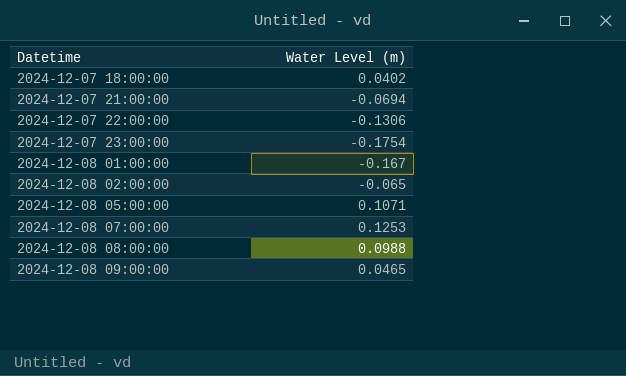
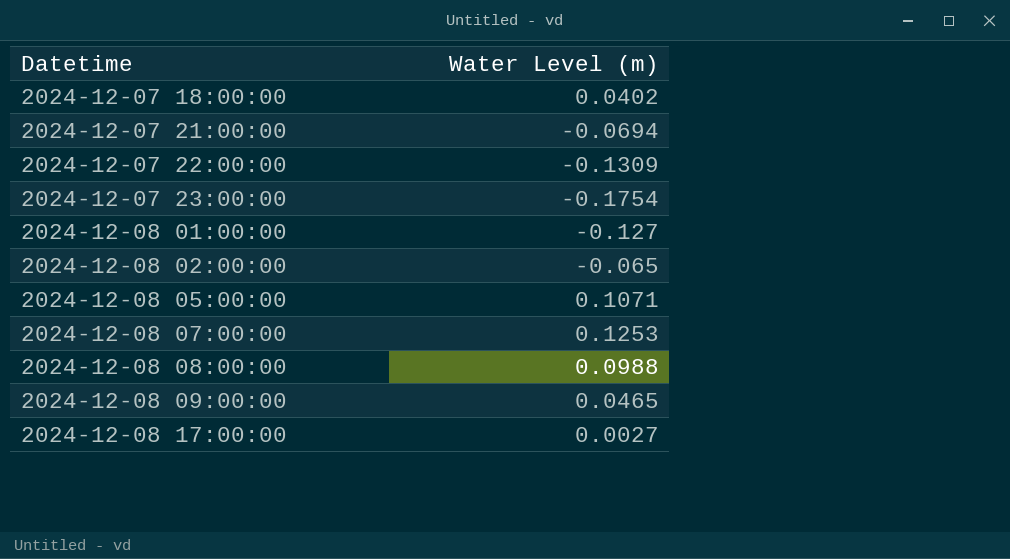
2024-12-07 22:00:00 | Water Level (m): -0.1306 -> -0.1309
2024-12-08 01:00:00 | Water Level (m): -0.167 -> -0.127
row 2024-12-08 17:00:00: none -> 0.0027

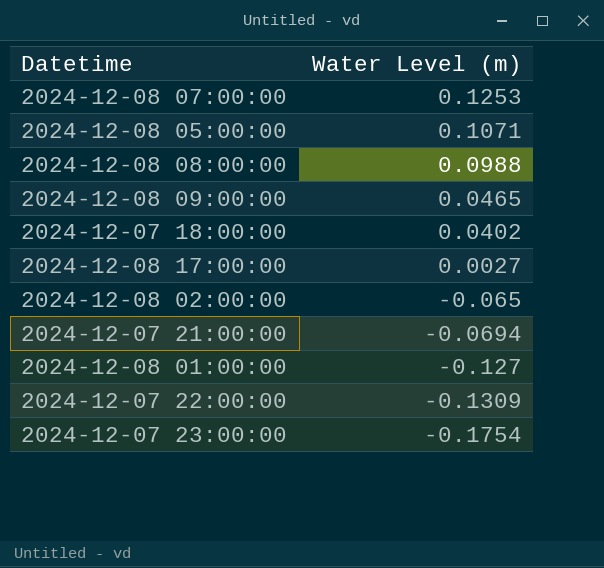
row order: Datetime ascending -> Water Level (m) descending

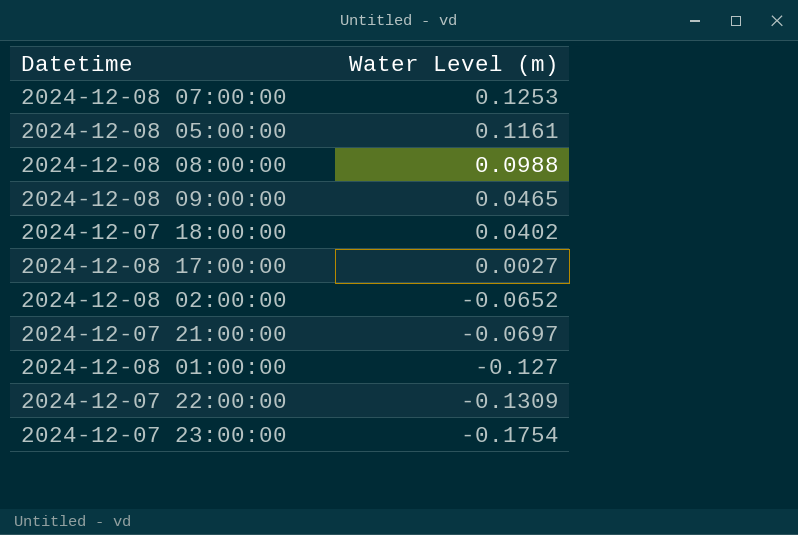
2024-12-08 05:00:00 | Water Level (m): 0.1071 -> 0.1161
2024-12-08 02:00:00 | Water Level (m): -0.065 -> -0.0652
2024-12-07 21:00:00 | Water Level (m): -0.0694 -> -0.0697

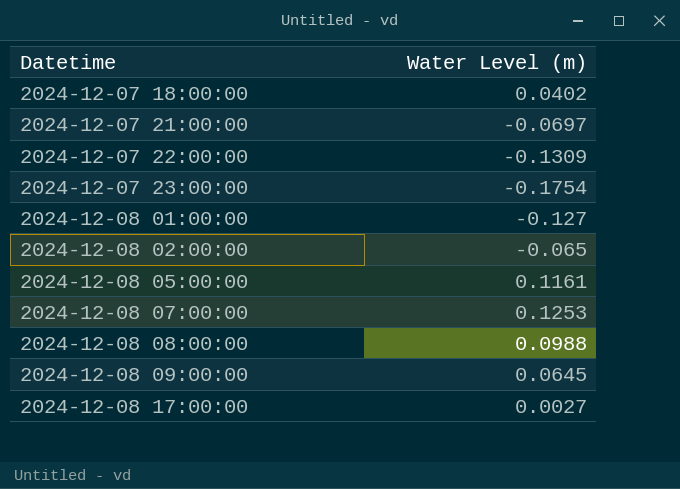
row order: Water Level (m) descending -> Datetime ascending
2024-12-08 02:00:00 | Water Level (m): -0.0652 -> -0.065
2024-12-08 09:00:00 | Water Level (m): 0.0465 -> 0.0645

